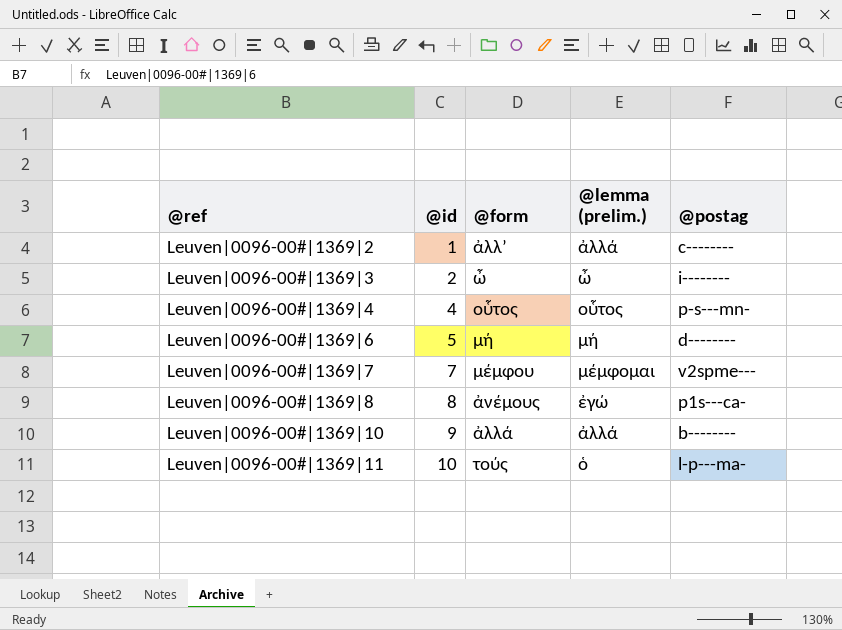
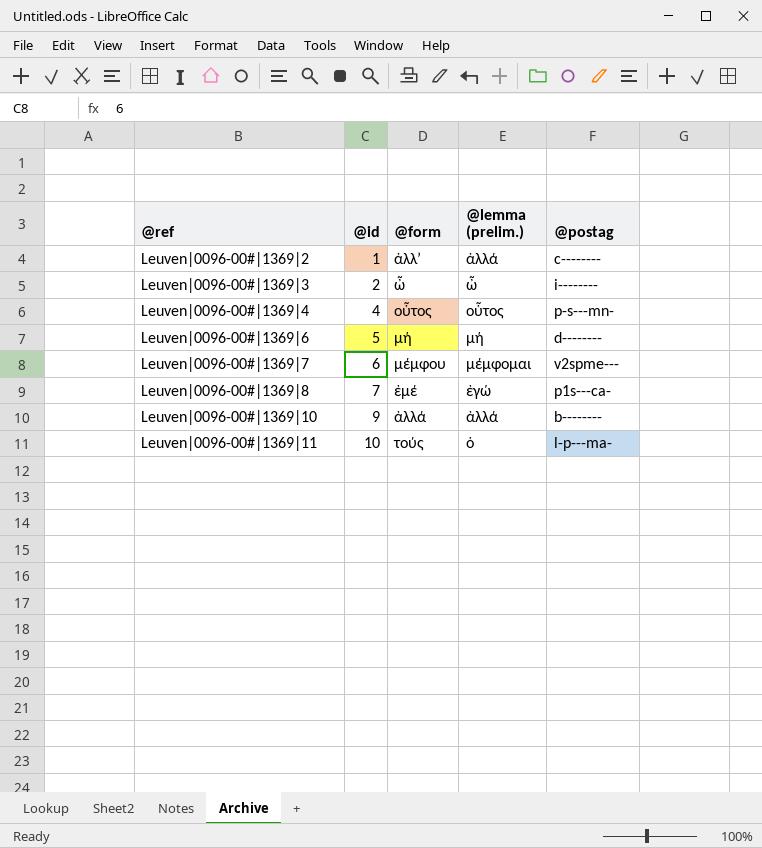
Leuven|0096-00#|1369|7 | @id: 7 -> 6
Leuven|0096-00#|1369|8 | @id: 8 -> 7
Leuven|0096-00#|1369|8 | @form: ἀνέμους -> ἐμέ

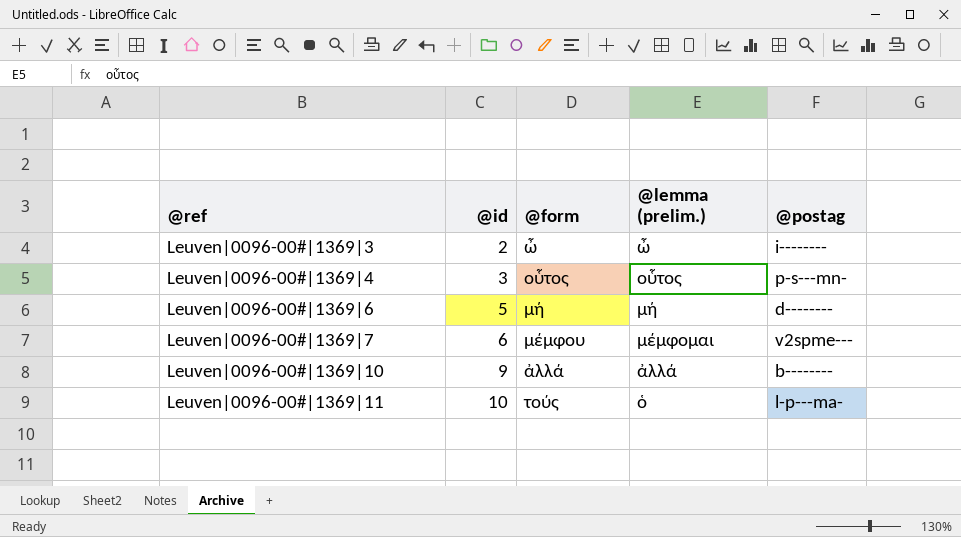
row Leuven|0096-00#|1369|2: 1 | ἀλλʼ | ἀλλά | c-------- -> none
row Leuven|0096-00#|1369|8: 7 | ἐμέ | ἐγώ | p1s---ca- -> none
Leuven|0096-00#|1369|4 | @id: 4 -> 3

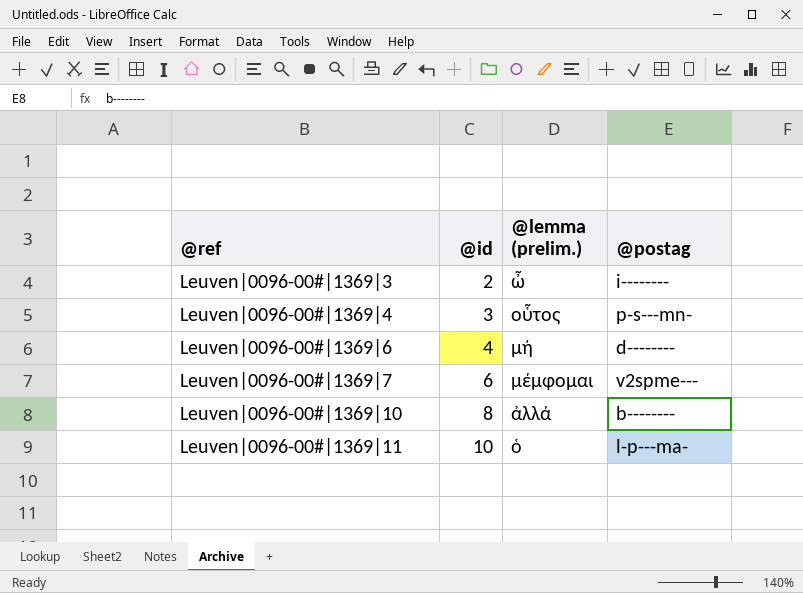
column @form | position: 3 -> none
Leuven|0096-00#|1369|6 | @id: 5 -> 4
Leuven|0096-00#|1369|10 | @id: 9 -> 8

